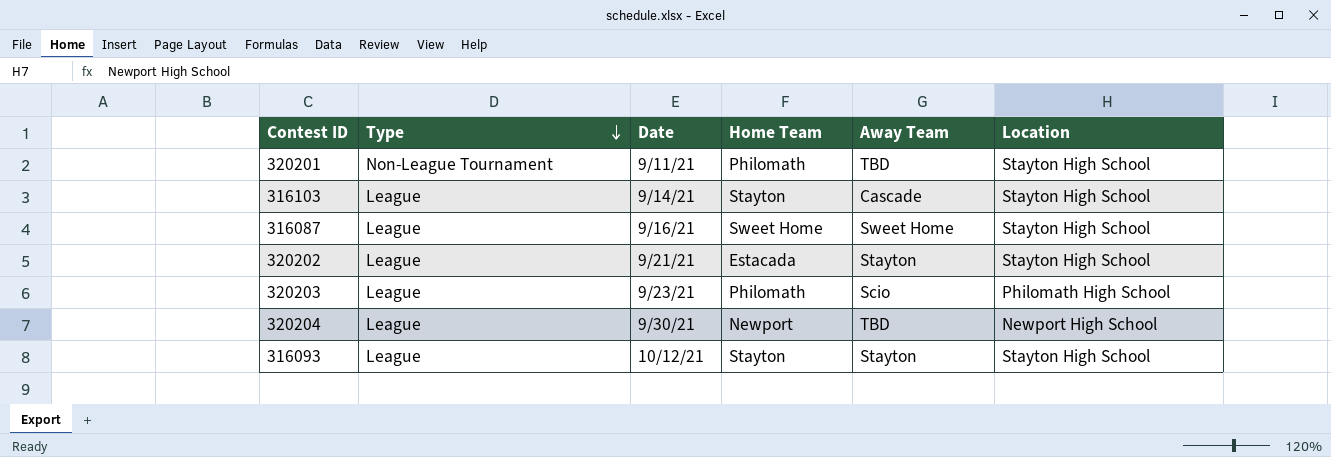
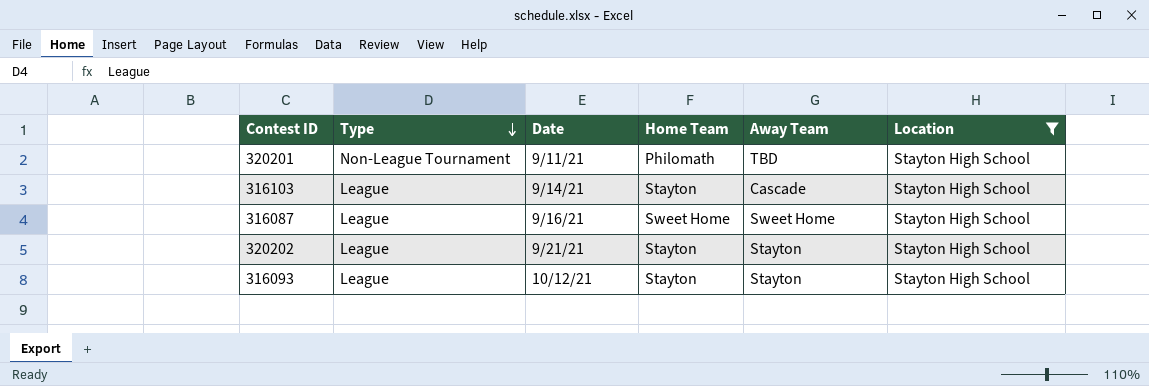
filter: none -> Location = Stayton High School
320202 | Home Team: Estacada -> Stayton

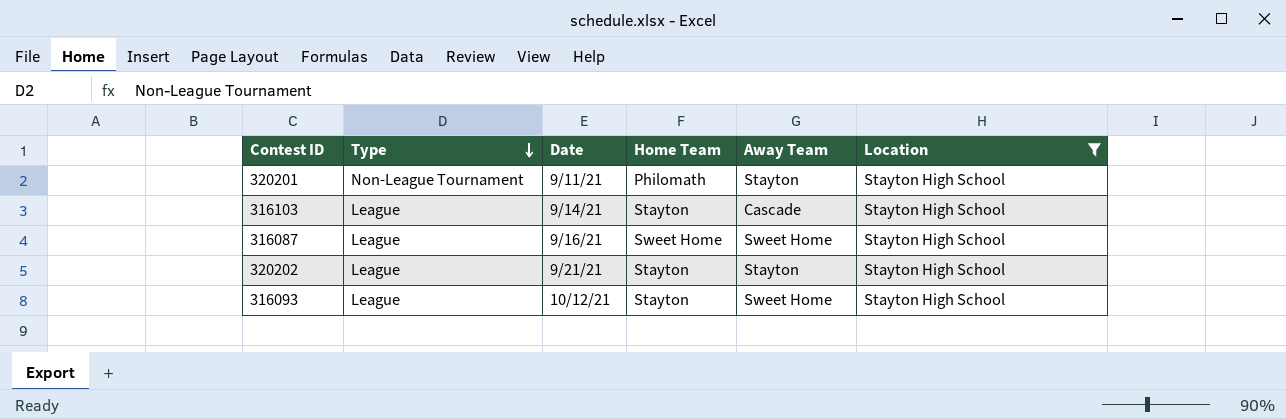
320201 | Away Team: TBD -> Stayton
316093 | Away Team: Stayton -> Sweet Home

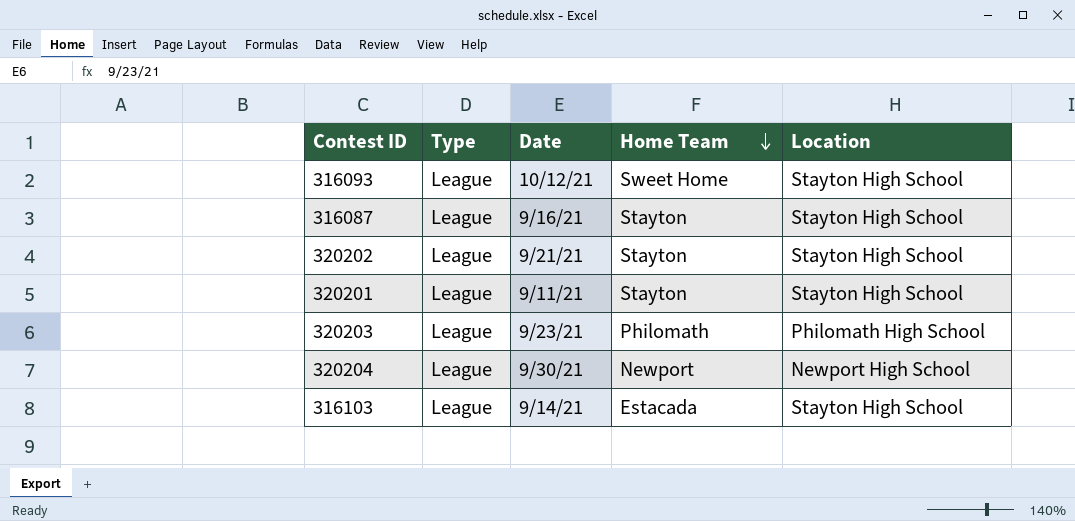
filter: Location = Stayton High School -> none
row order: Type descending -> Home Team descending
column Away Team | position: 5 -> none
316093 | Home Team: Stayton -> Sweet Home
316087 | Home Team: Sweet Home -> Stayton
320201 | Type: Non-League Tournament -> League
320201 | Home Team: Philomath -> Stayton
316103 | Home Team: Stayton -> Estacada

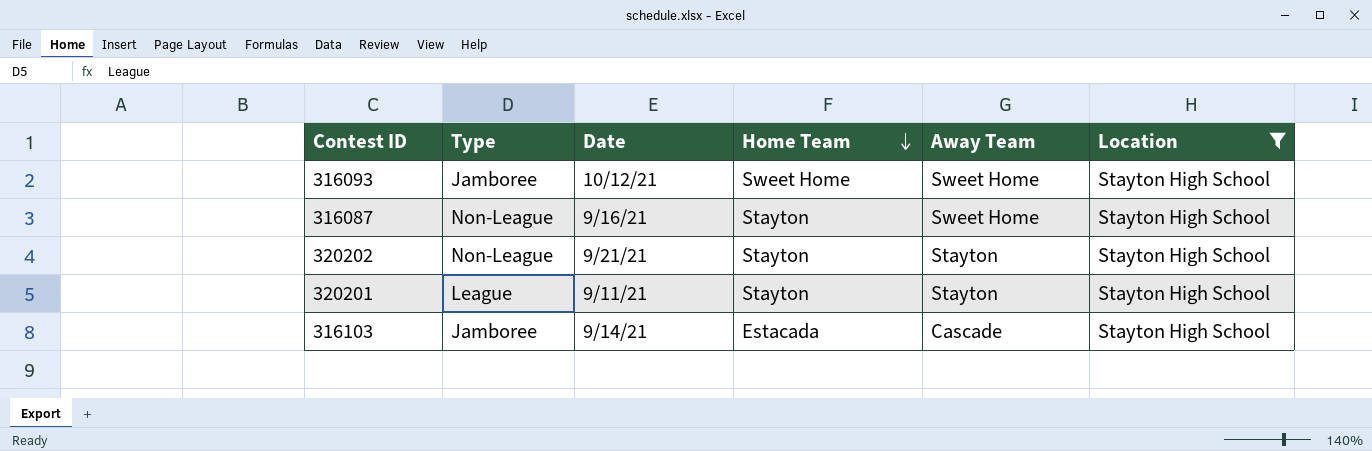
filter: none -> Location = Stayton High School
column Away Team | position: none -> 5
316093 | Type: League -> Jamboree
316087 | Type: League -> Non-League
320202 | Type: League -> Non-League
316103 | Type: League -> Jamboree

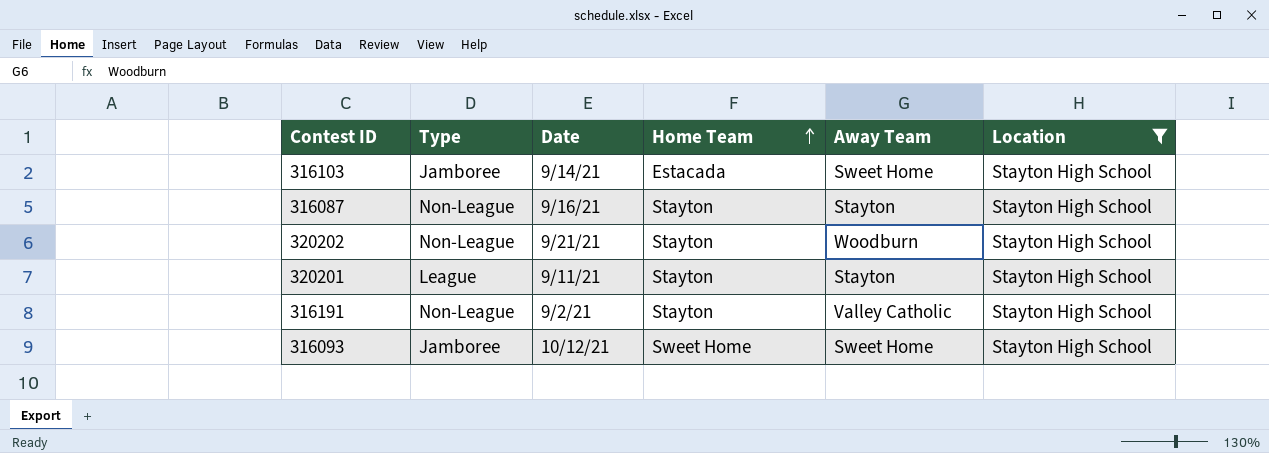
row order: Home Team descending -> Home Team ascending
316103 | Away Team: Cascade -> Sweet Home
316087 | Away Team: Sweet Home -> Stayton
320202 | Away Team: Stayton -> Woodburn
row 316191: none -> Non-League | 9/2/21 | Stayton | Valley Catholic | Stayton High School

